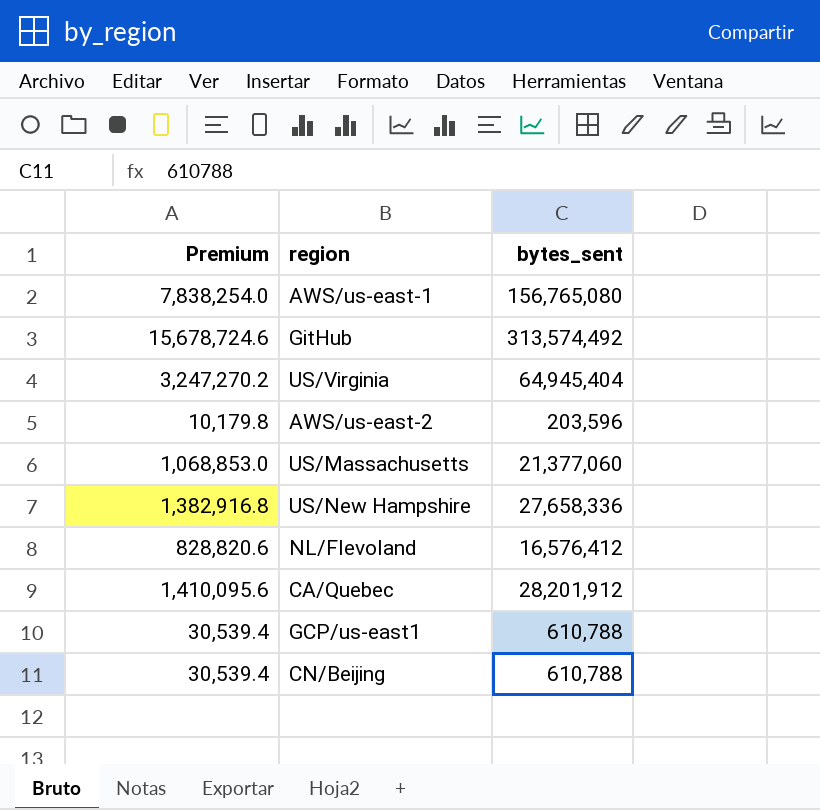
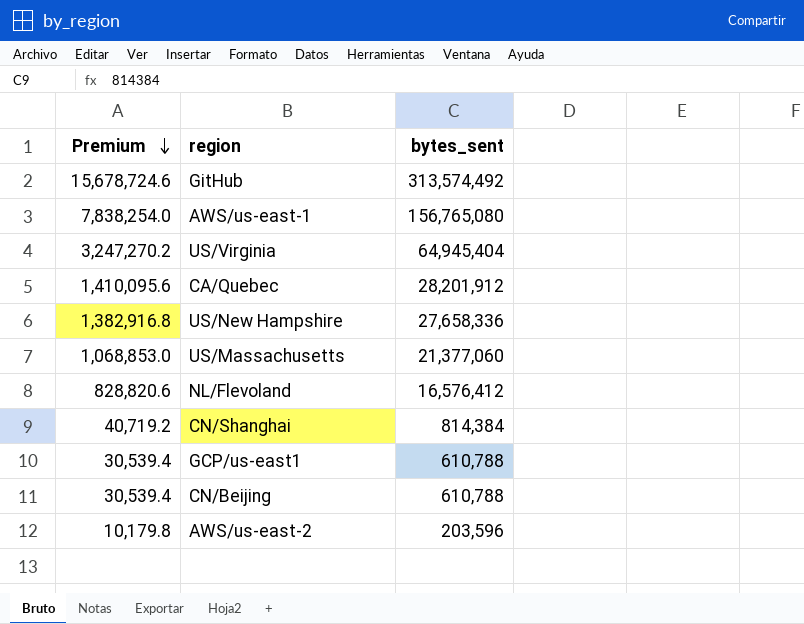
row order: none -> Premium descending
row CN/Shanghai: none -> 40,719.2 | 814,384

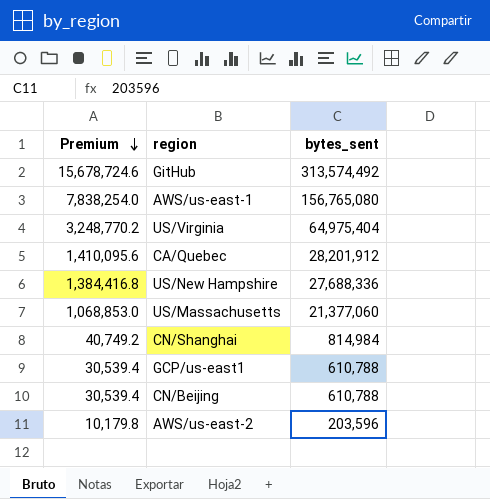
row NL/Flevoland: 828,820.6 | 16,576,412 -> none
US/Virginia | Premium: 3,247,270.2 -> 3,248,770.2
US/Virginia | bytes_sent: 64,945,404 -> 64,975,404
US/New Hampshire | Premium: 1,382,916.8 -> 1,384,416.8
US/New Hampshire | bytes_sent: 27,658,336 -> 27,688,336
CN/Shanghai | Premium: 40,719.2 -> 40,749.2
CN/Shanghai | bytes_sent: 814,384 -> 814,984

